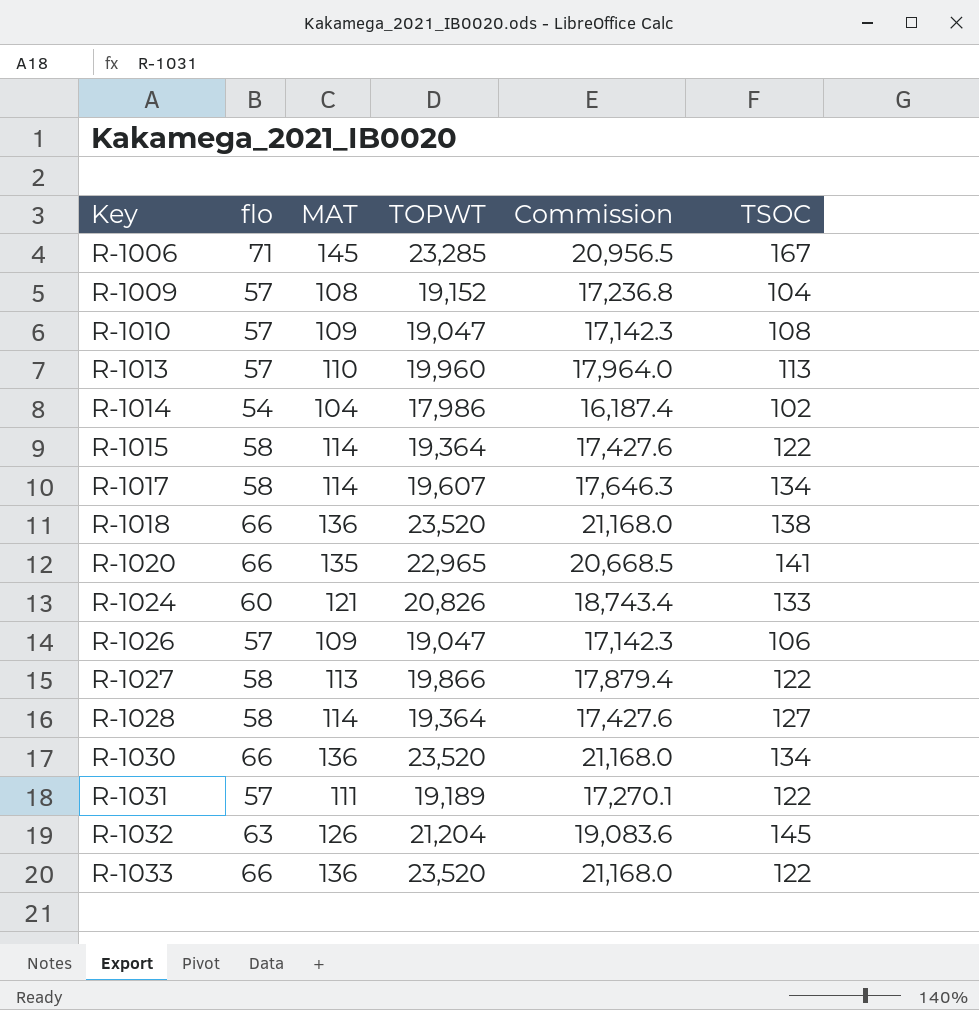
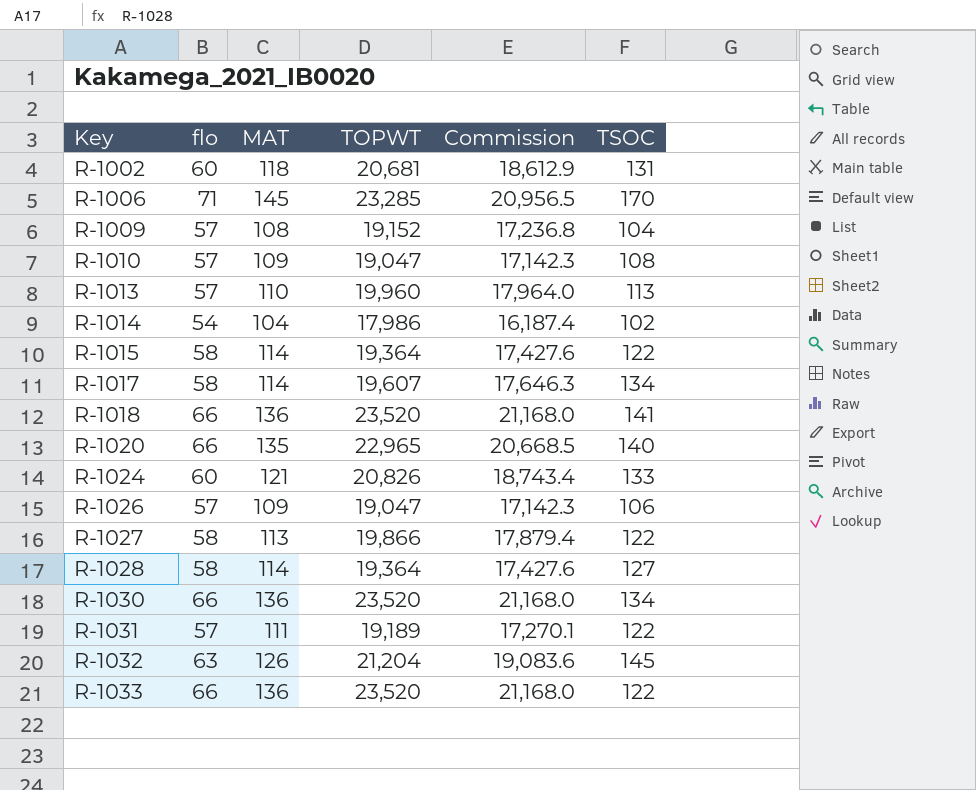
row R-1002: none -> 60 | 118 | 20,681 | 18,612.9 | 131
R-1006 | TSOC: 167 -> 170
R-1018 | TSOC: 138 -> 141
R-1020 | TSOC: 141 -> 140

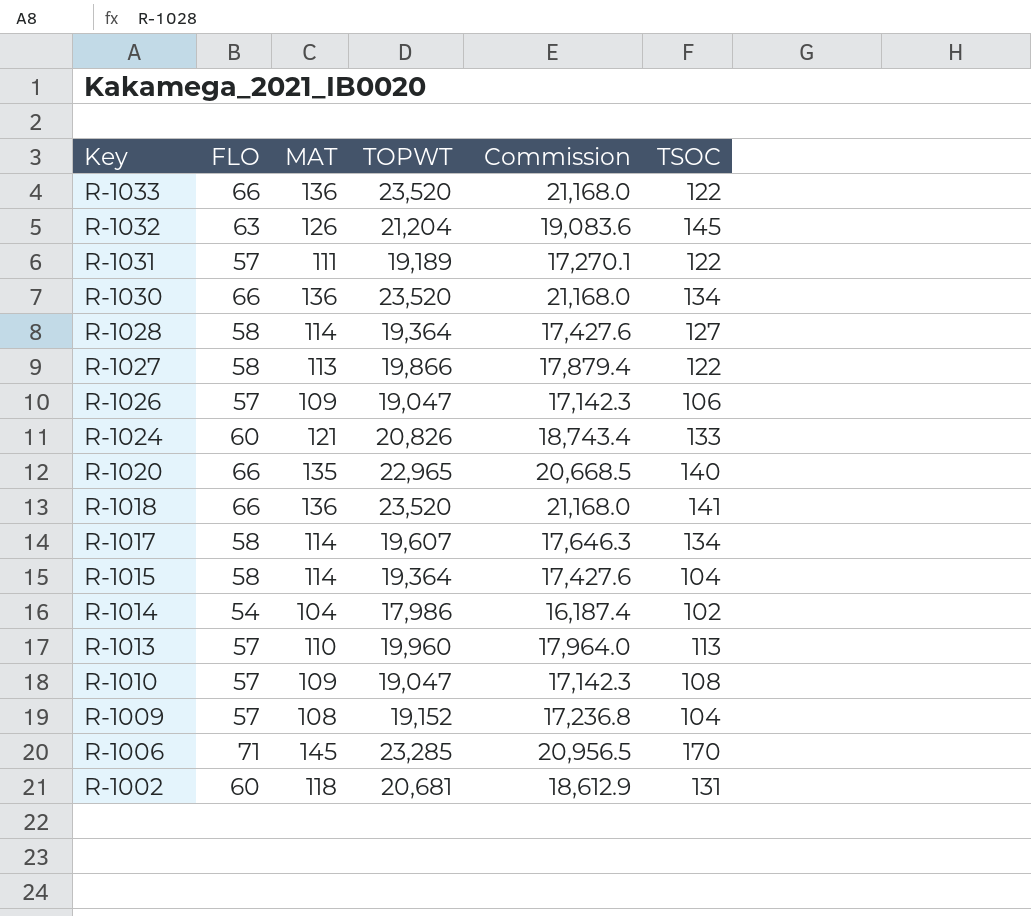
row order: Key ascending -> Key descending
column name: flo -> FLO
R-1015 | TSOC: 122 -> 104

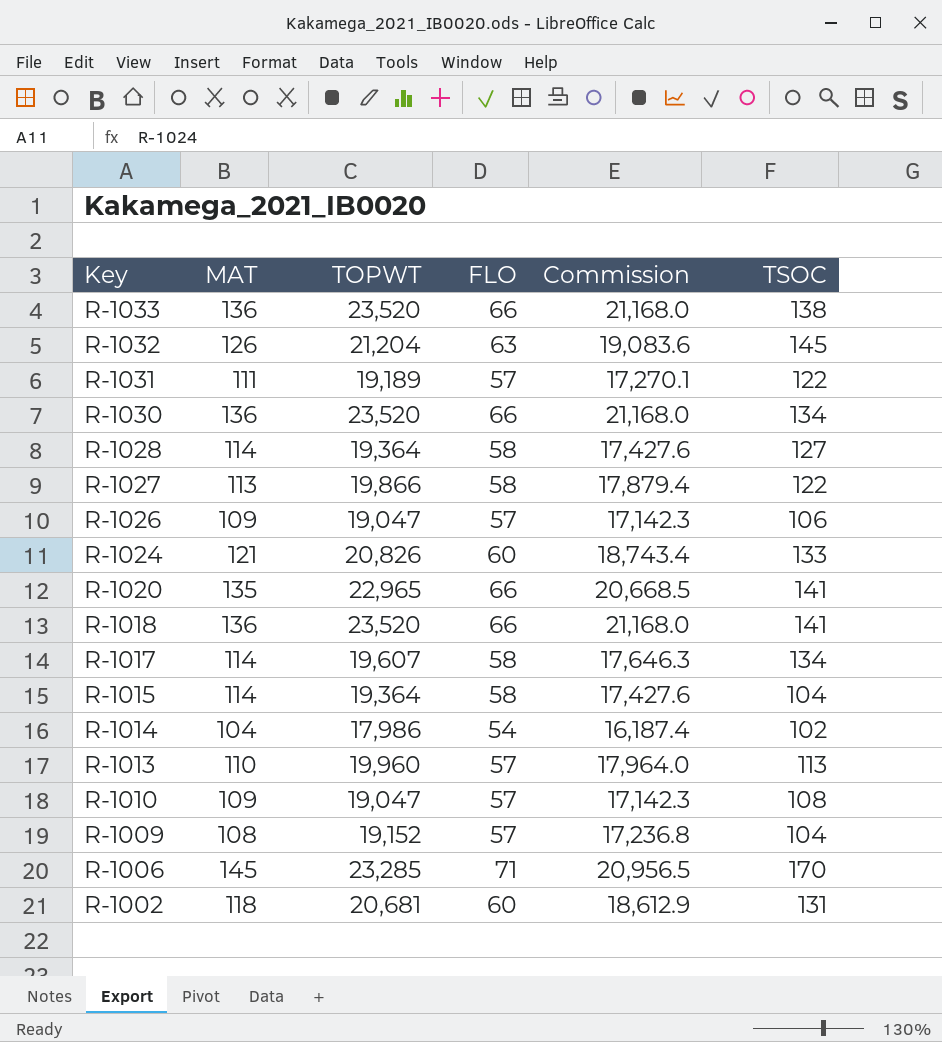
column FLO | position: 2 -> 4
R-1033 | TSOC: 122 -> 138
R-1020 | TSOC: 140 -> 141

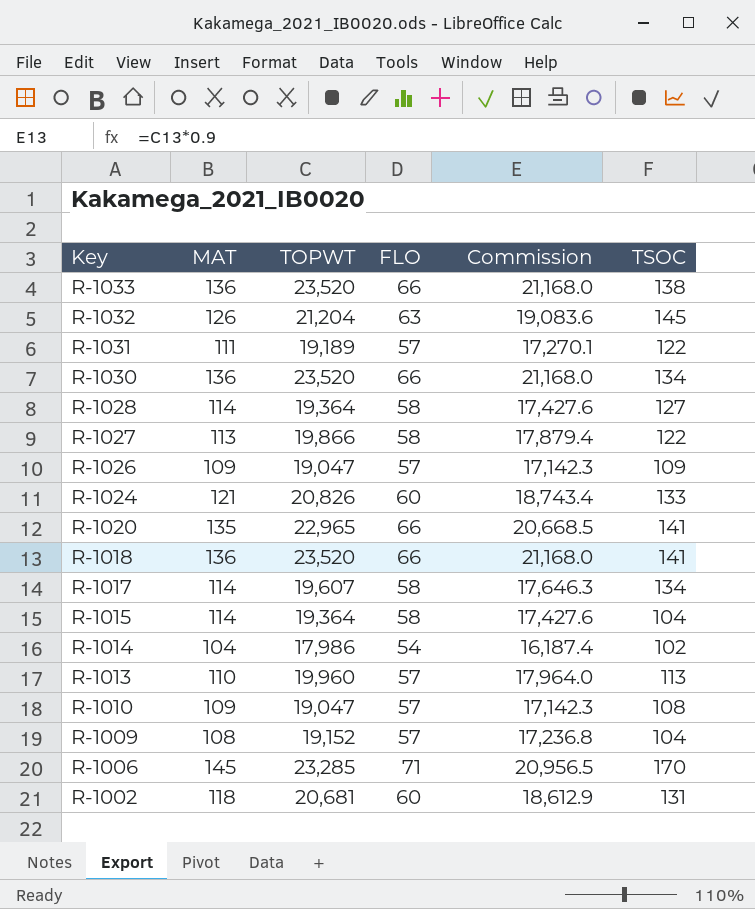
R-1026 | TSOC: 106 -> 109

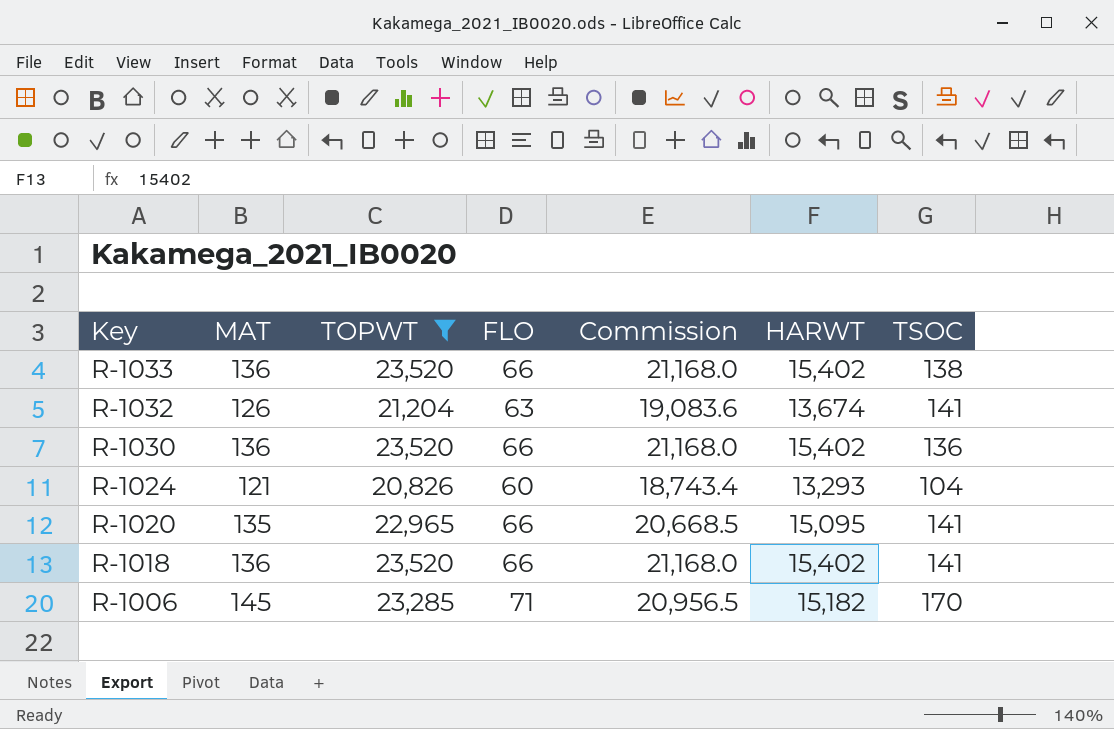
filter: none -> TOPWT >= 20,826
column HARWT | position: none -> 6
R-1032 | TSOC: 145 -> 141
R-1030 | TSOC: 134 -> 136
R-1024 | TSOC: 133 -> 104

